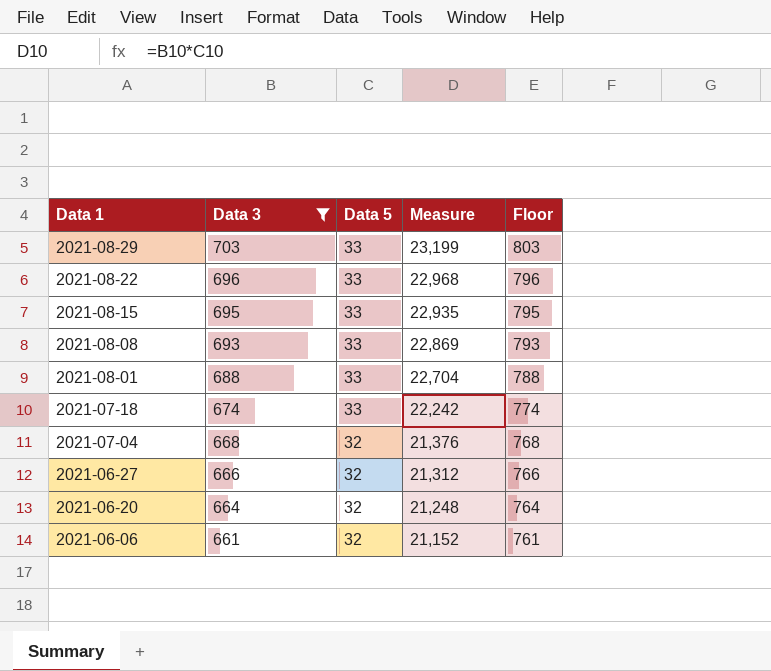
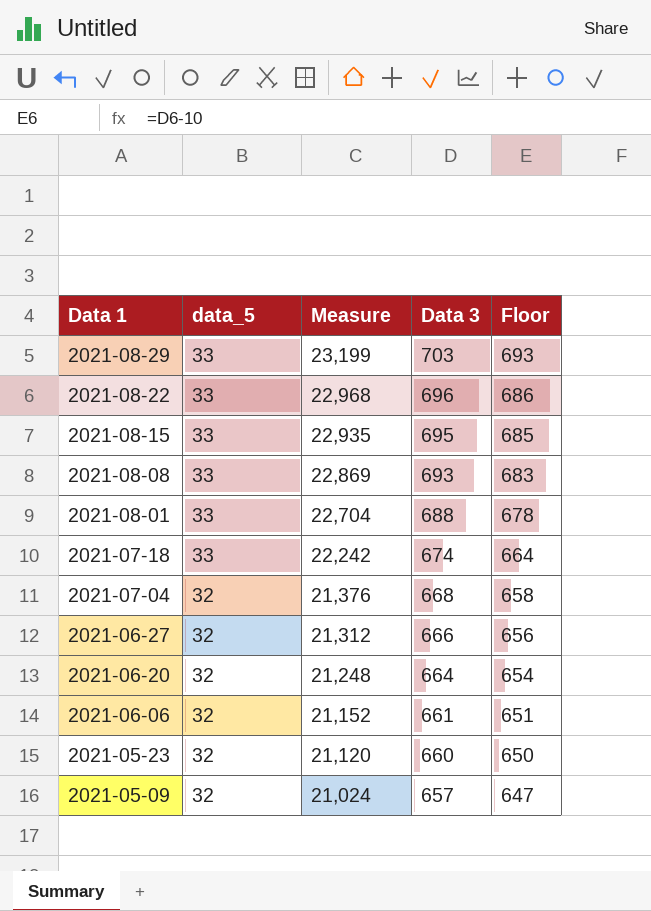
filter: Data 3 >= 661 -> none
column name: Data 5 -> data_5
column Data 3 | position: 2 -> 4
column Floor | formula: [Data 3] + 100 -> [Data 3] - 10

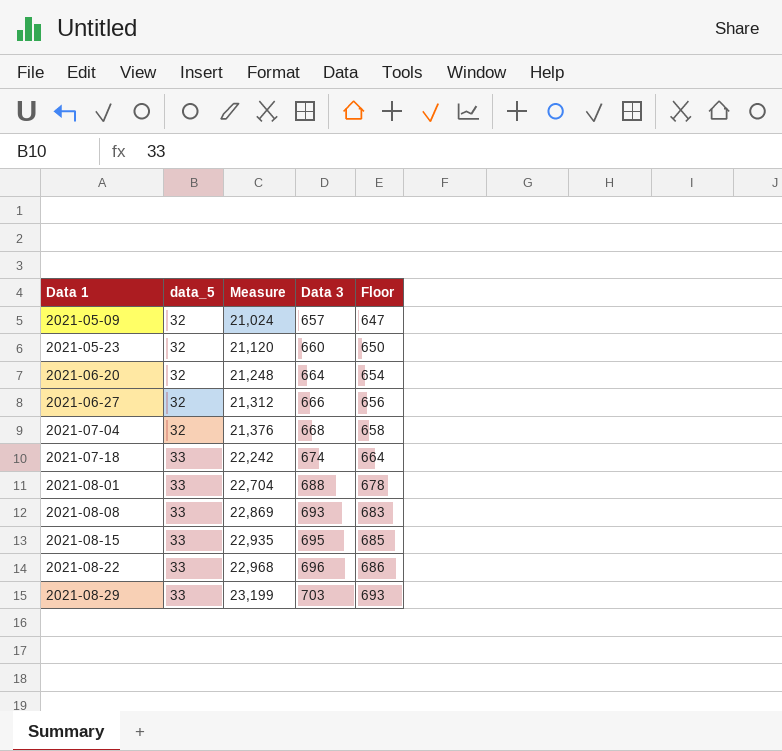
row order: Data 1 descending -> Data 1 ascending
row 2021-06-06: 32 | 21,152 | 661 | 651 -> none

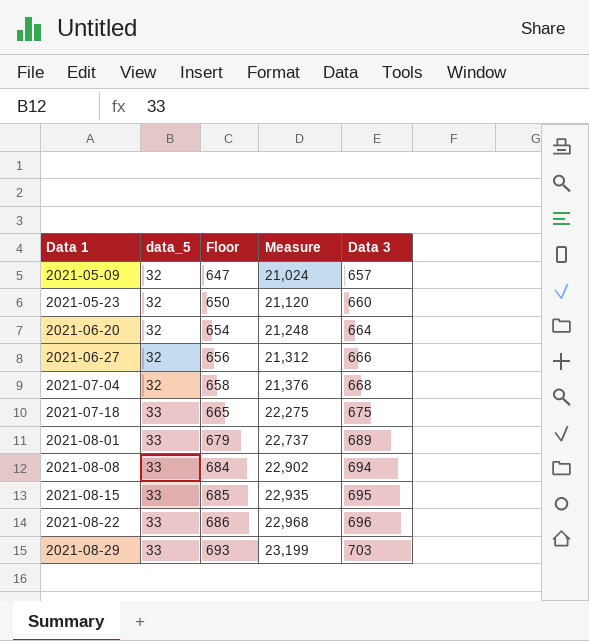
column Floor | position: 5 -> 3
2021-07-18 | Floor: 664 -> 665
2021-07-18 | Measure: 22,242 -> 22,275
2021-07-18 | Data 3: 674 -> 675
2021-08-01 | Floor: 678 -> 679
2021-08-01 | Measure: 22,704 -> 22,737
2021-08-01 | Data 3: 688 -> 689
2021-08-08 | Floor: 683 -> 684
2021-08-08 | Measure: 22,869 -> 22,902
2021-08-08 | Data 3: 693 -> 694

